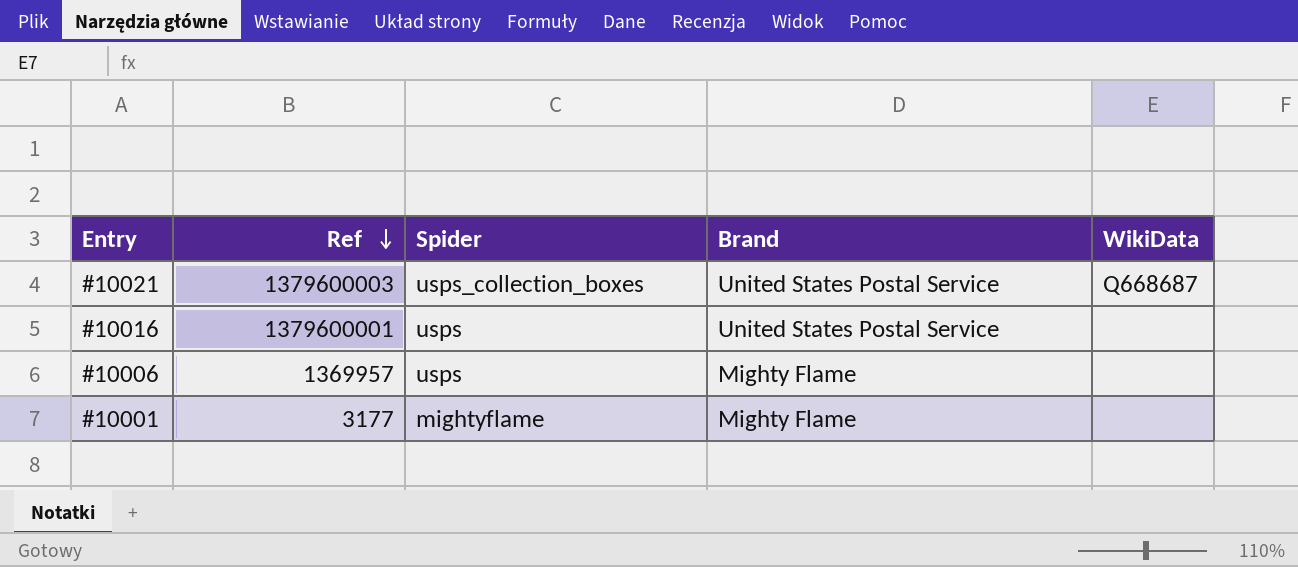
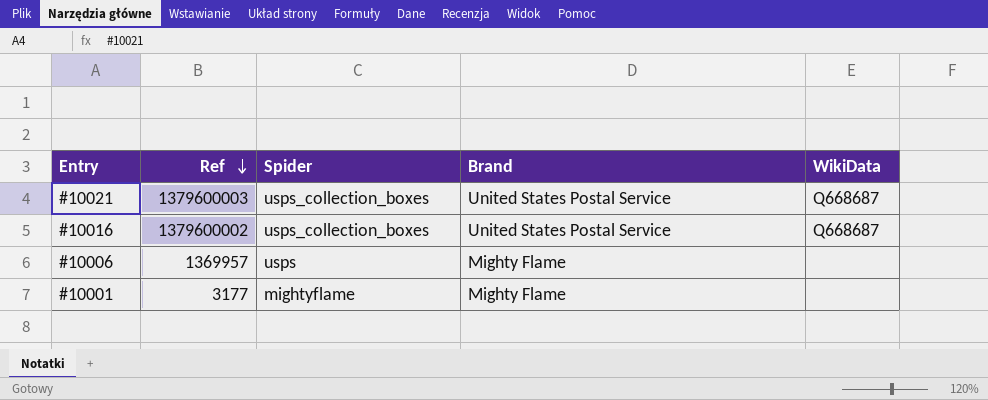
#10016 | Ref: 1379600001 -> 1379600002
#10016 | Spider: usps -> usps_collection_boxes
#10016 | WikiData: none -> Q668687

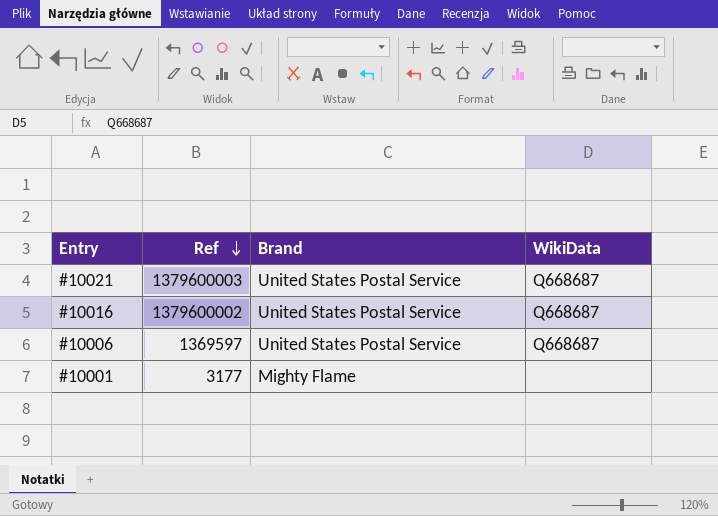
column Spider | position: 3 -> none
#10006 | Ref: 1369957 -> 1369597
#10006 | Brand: Mighty Flame -> United States Postal Service
#10006 | WikiData: none -> Q668687

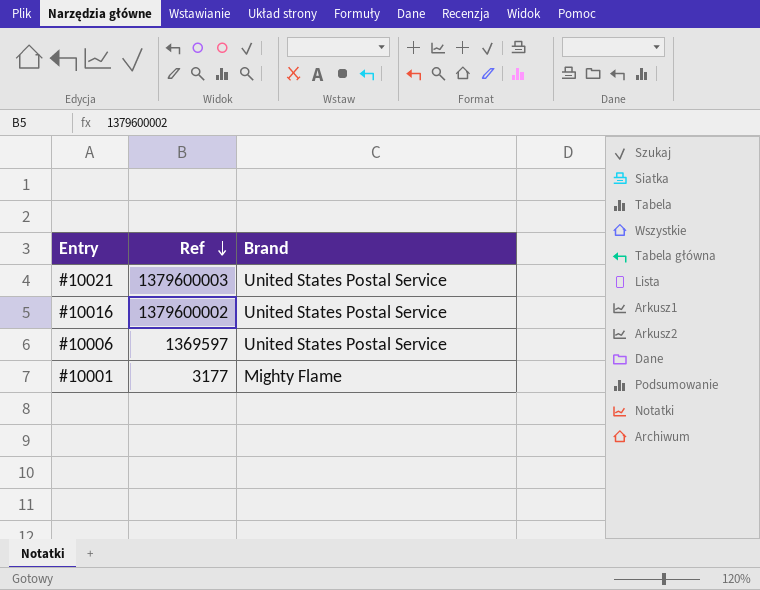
column WikiData | position: 4 -> none

